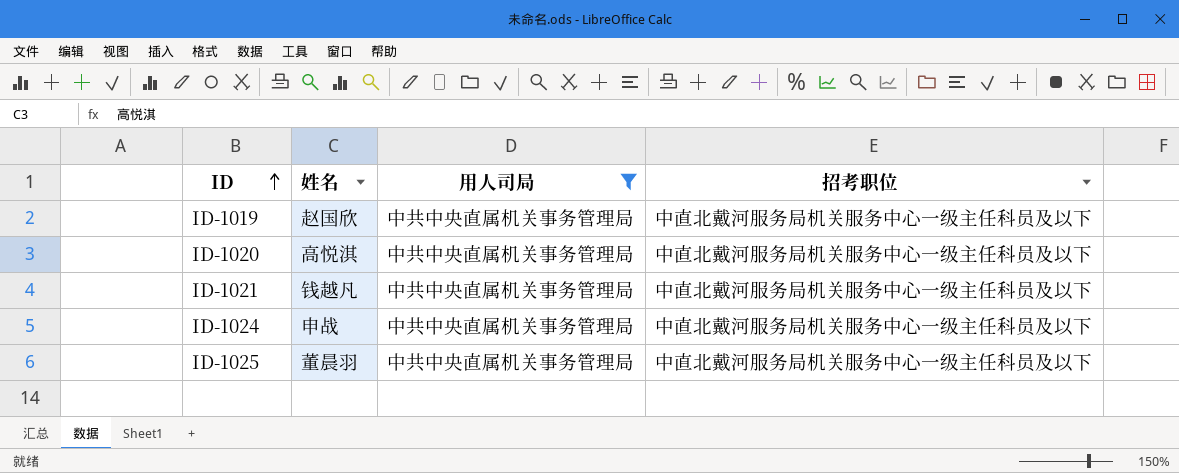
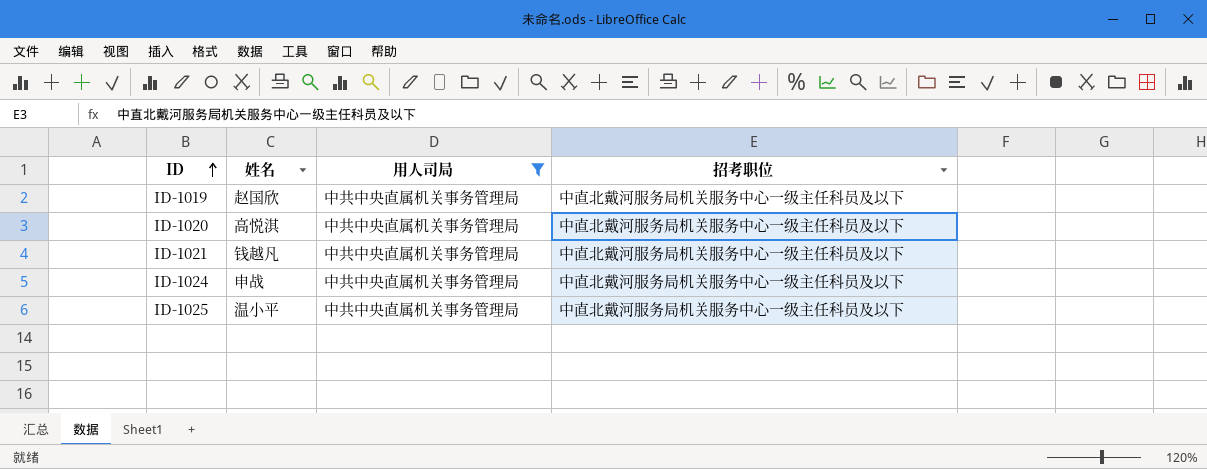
ID-1025 | 姓名: 董晨羽 -> 温小平

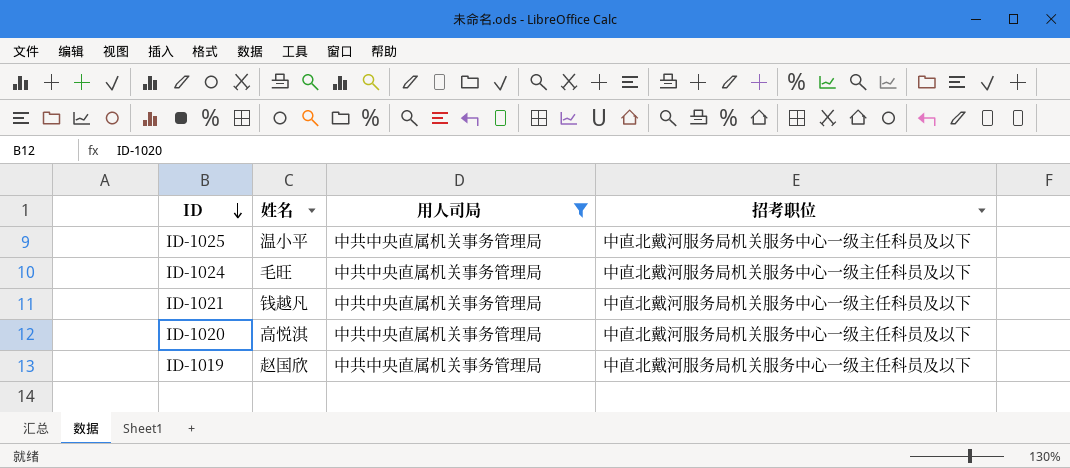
row order: ID ascending -> ID descending
ID-1024 | 姓名: 申战 -> 毛旺

